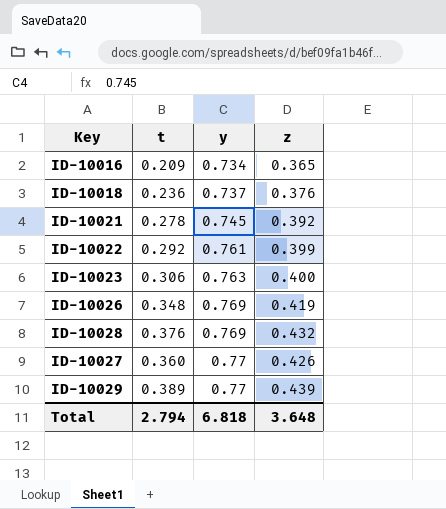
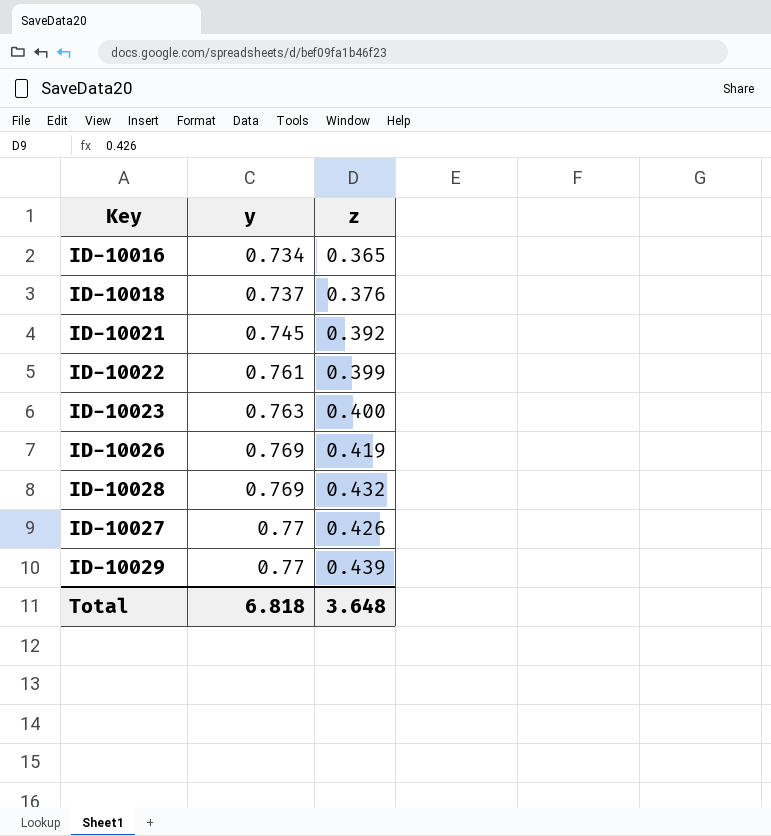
column t | position: 2 -> none

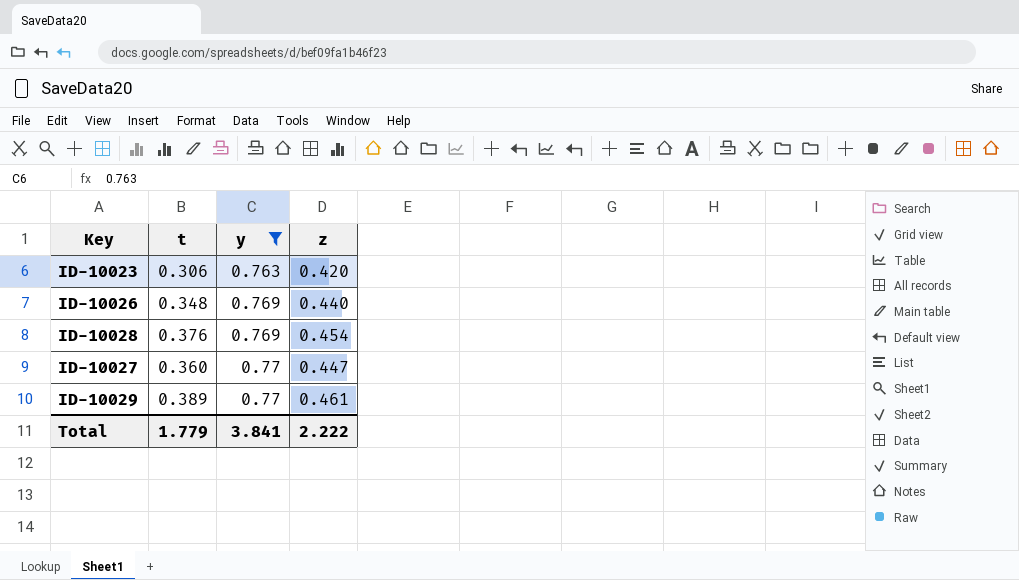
filter: none -> y >= 0.763
column t | position: none -> 2
ID-10023 | z: 0.400 -> 0.420
ID-10026 | z: 0.419 -> 0.440
ID-10028 | z: 0.432 -> 0.454
ID-10027 | z: 0.426 -> 0.447
ID-10029 | z: 0.439 -> 0.461
Total | y: 6.818 -> 3.841
Total | z: 3.648 -> 2.222

